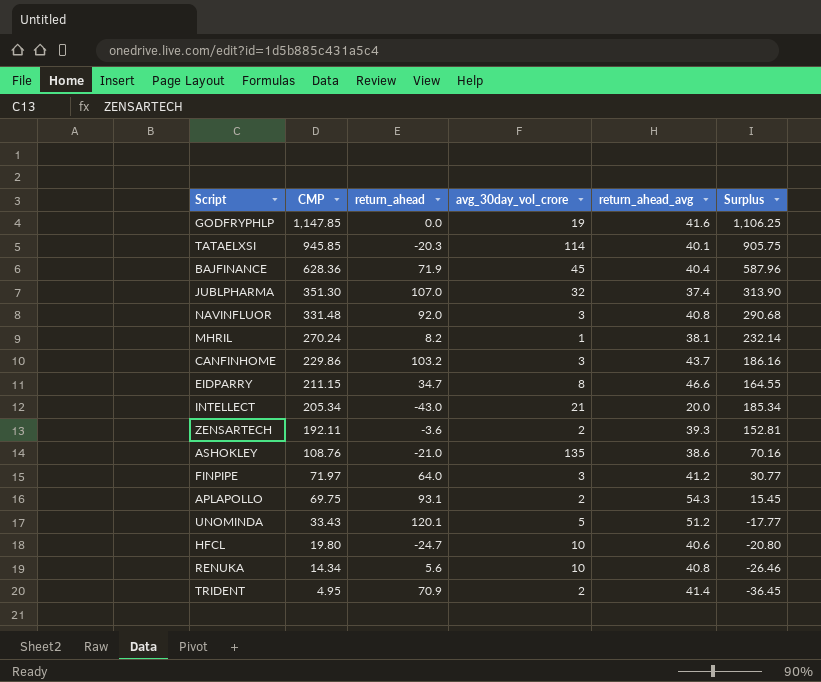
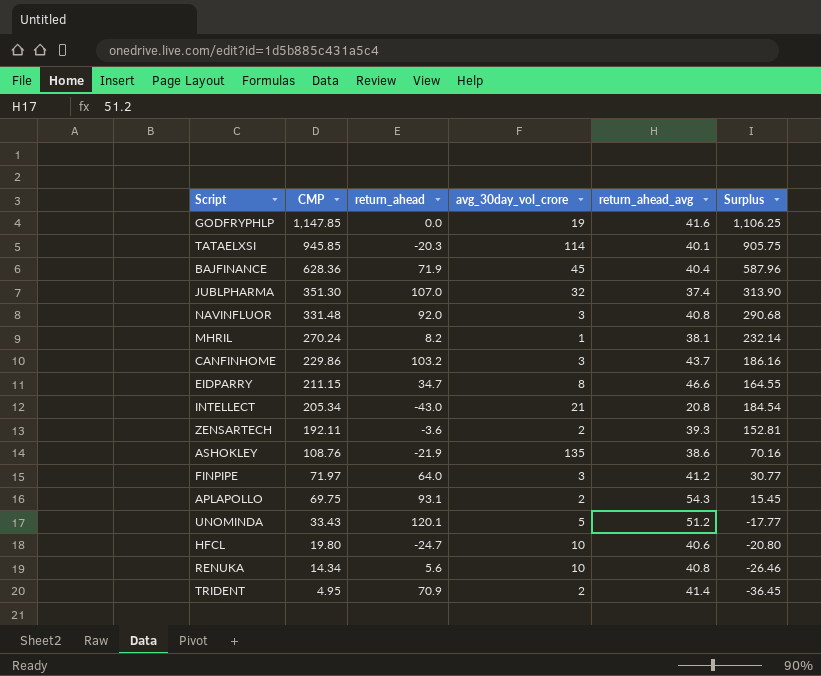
INTELLECT | return_ahead_avg: 20.0 -> 20.8
INTELLECT | Surplus: 185.34 -> 184.54
ASHOKLEY | return_ahead: -21.0 -> -21.9

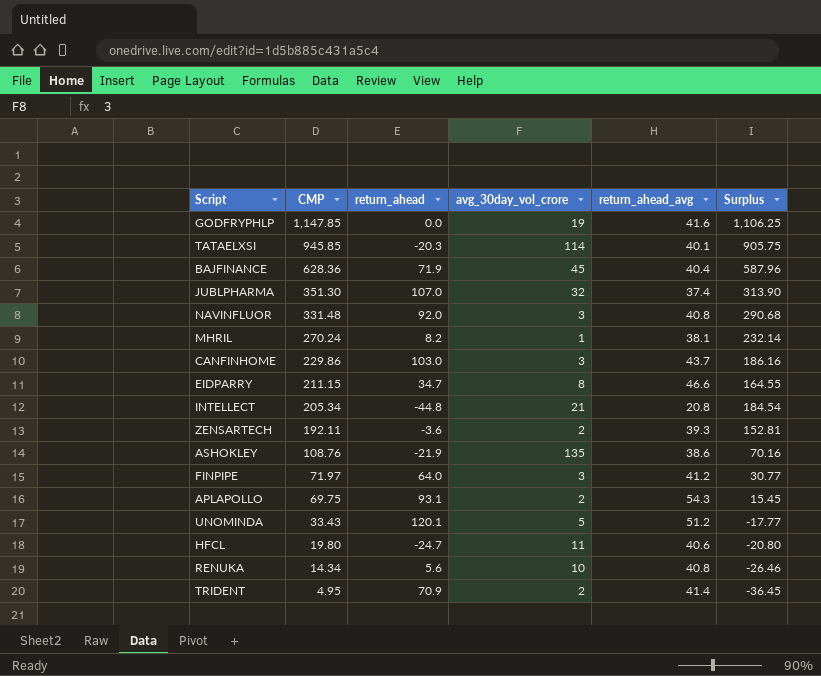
CANFINHOME | return_ahead: 103.2 -> 103.0
INTELLECT | return_ahead: -43.0 -> -44.8
HFCL | avg_30day_vol_crore: 10 -> 11

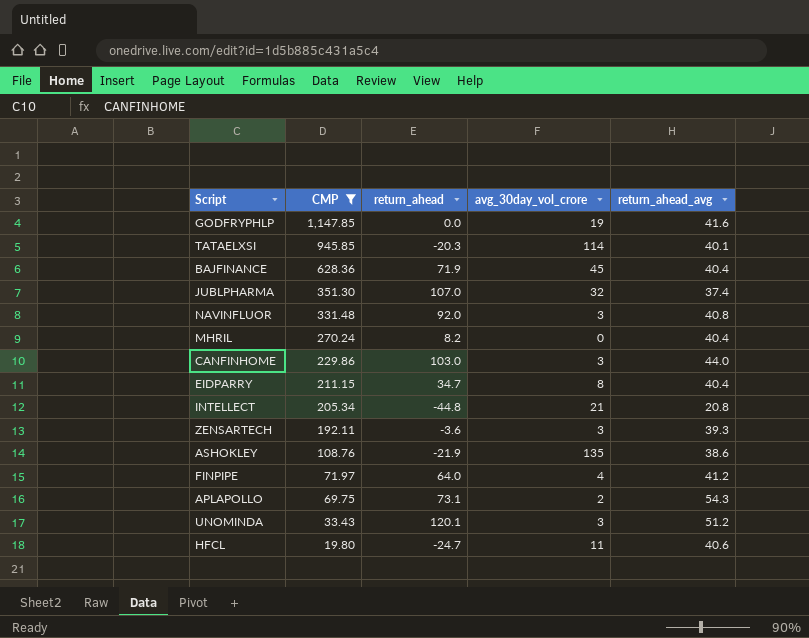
filter: none -> CMP >= 19.80
column Surplus | formula: [CMP] - [return_ahead_avg] -> none
MHRIL | avg_30day_vol_crore: 1 -> 0
MHRIL | return_ahead_avg: 38.1 -> 40.4
CANFINHOME | return_ahead_avg: 43.7 -> 44.0
EIDPARRY | return_ahead_avg: 46.6 -> 40.4
ZENSARTECH | avg_30day_vol_crore: 2 -> 3
FINPIPE | avg_30day_vol_crore: 3 -> 4
APLAPOLLO | return_ahead: 93.1 -> 73.1
UNOMINDA | avg_30day_vol_crore: 5 -> 3

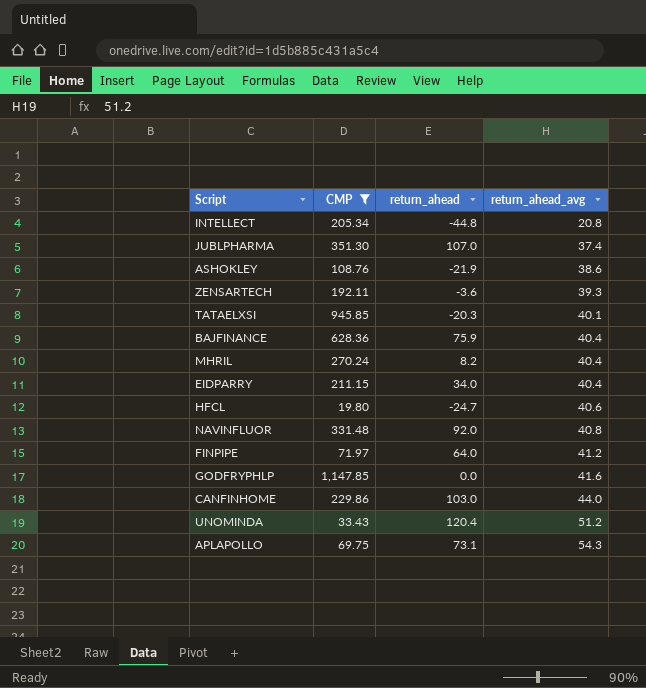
row order: CMP descending -> return_ahead_avg ascending
column avg_30day_vol_crore | position: 4 -> none
BAJFINANCE | return_ahead: 71.9 -> 75.9
EIDPARRY | return_ahead: 34.7 -> 34.0
UNOMINDA | return_ahead: 120.1 -> 120.4

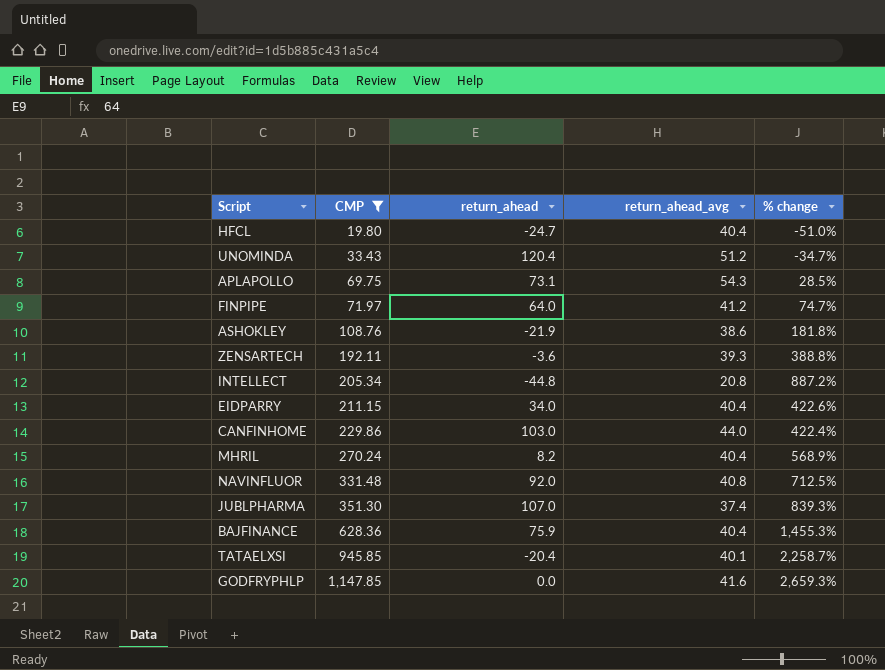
row order: return_ahead_avg ascending -> CMP ascending
column % change | formula: none -> ([CMP] - [return_ahead_avg]) / [return_ahead_avg]
HFCL | return_ahead_avg: 40.6 -> 40.4
TATAELXSI | return_ahead: -20.3 -> -20.4

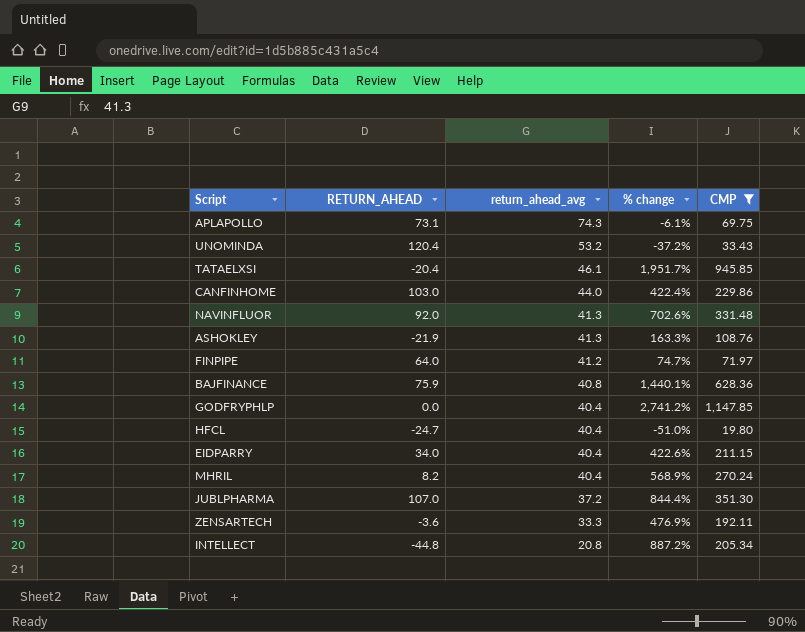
row order: CMP ascending -> return_ahead_avg descending
column name: return_ahead -> RETURN_AHEAD
column CMP | position: 2 -> 5
APLAPOLLO | return_ahead_avg: 54.3 -> 74.3
APLAPOLLO | % change: 28.5% -> -6.1%
UNOMINDA | return_ahead_avg: 51.2 -> 53.2
UNOMINDA | % change: -34.7% -> -37.2%
TATAELXSI | return_ahead_avg: 40.1 -> 46.1
TATAELXSI | % change: 2,258.7% -> 1,951.7%
NAVINFLUOR | return_ahead_avg: 40.8 -> 41.3
NAVINFLUOR | % change: 712.5% -> 702.6%
ASHOKLEY | return_ahead_avg: 38.6 -> 41.3
ASHOKLEY | % change: 181.8% -> 163.3%
BAJFINANCE | return_ahead_avg: 40.4 -> 40.8
BAJFINANCE | % change: 1,455.3% -> 1,440.1%
GODFRYPHLP | return_ahead_avg: 41.6 -> 40.4
GODFRYPHLP | % change: 2,659.3% -> 2,741.2%
JUBLPHARMA | return_ahead_avg: 37.4 -> 37.2
JUBLPHARMA | % change: 839.3% -> 844.4%
ZENSARTECH | return_ahead_avg: 39.3 -> 33.3
ZENSARTECH | % change: 388.8% -> 476.9%

